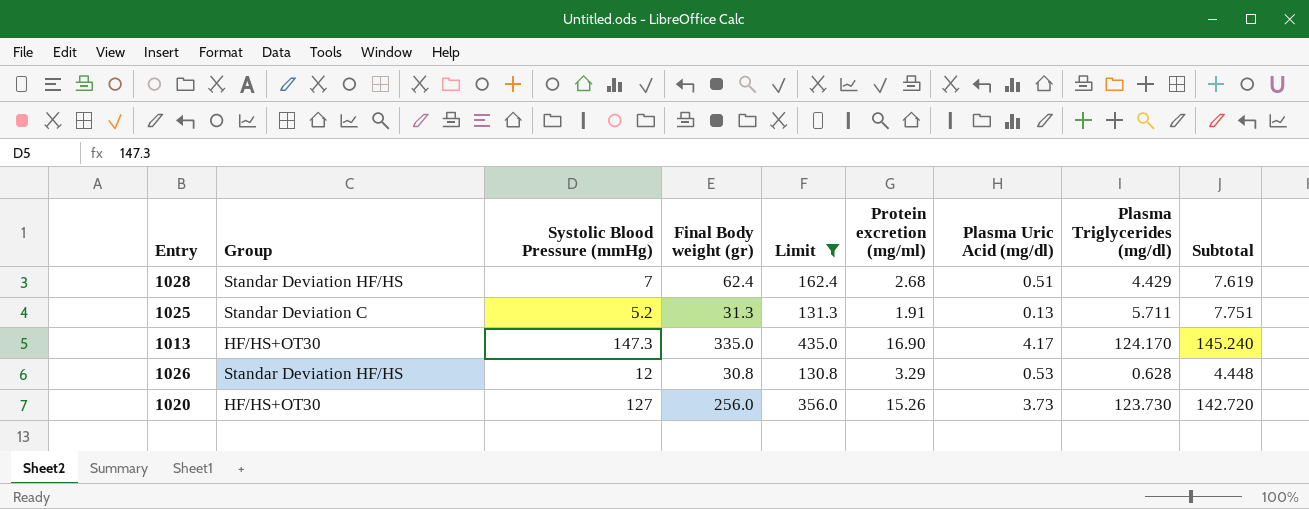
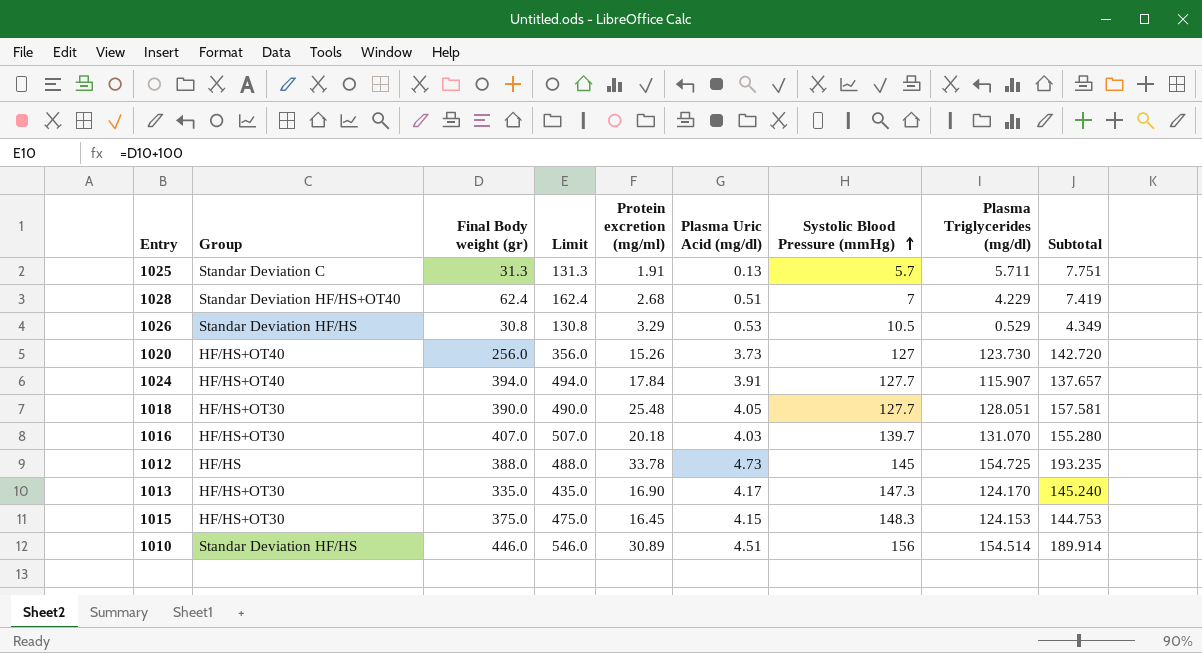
filter: Limit <= 435.0 -> none
row order: none -> Systolic Blood Pressure (mmHg) ascending
column Systolic Blood Pressure (mmHg) | position: 3 -> 7
1025 | Systolic Blood Pressure (mmHg): 5.2 -> 5.7
1028 | Group: Standar Deviation HF/HS -> Standar Deviation HF/HS+OT40
1028 | Plasma Triglycerides (mg/dl): 4.429 -> 4.229
1028 | Subtotal: 7.619 -> 7.419
1026 | Systolic Blood Pressure (mmHg): 12 -> 10.5
1026 | Plasma Triglycerides (mg/dl): 0.628 -> 0.529
1026 | Subtotal: 4.448 -> 4.349
1020 | Group: HF/HS+OT30 -> HF/HS+OT40

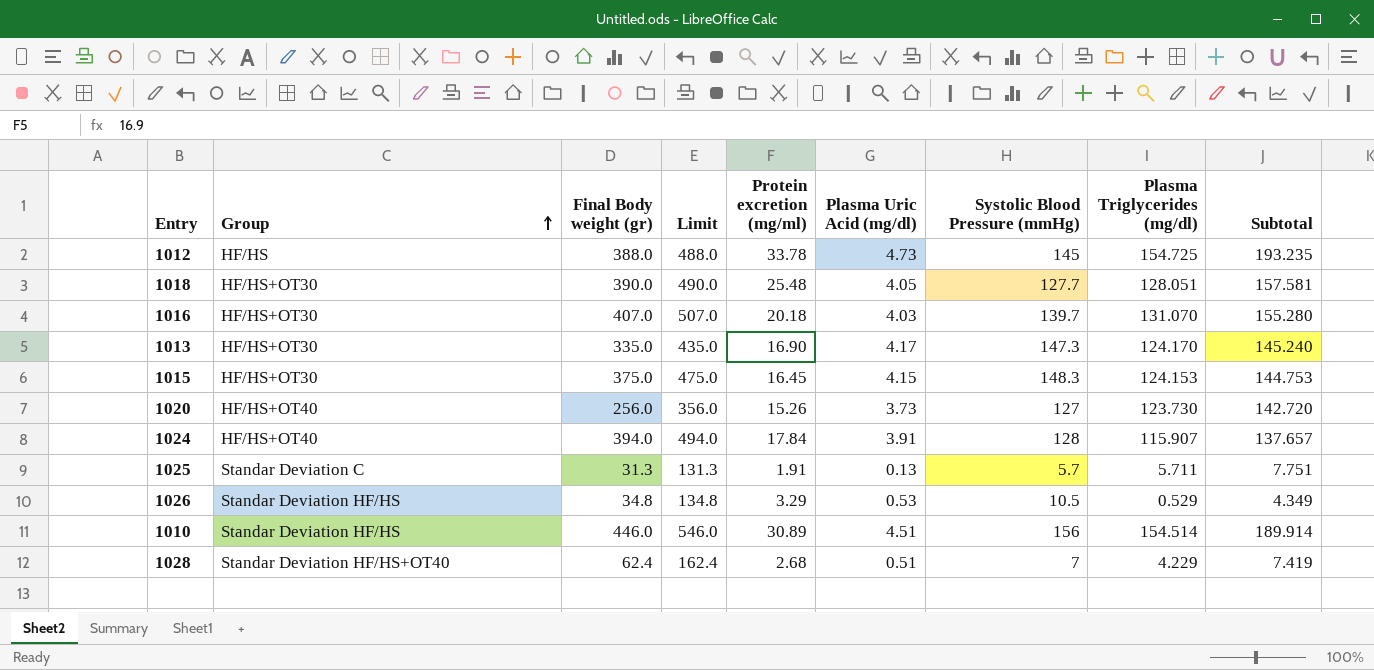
row order: Systolic Blood Pressure (mmHg) ascending -> Group ascending
1024 | Systolic Blood Pressure (mmHg): 127.7 -> 128
1026 | Final Body weight (gr): 30.8 -> 34.8
1026 | Limit: 130.8 -> 134.8

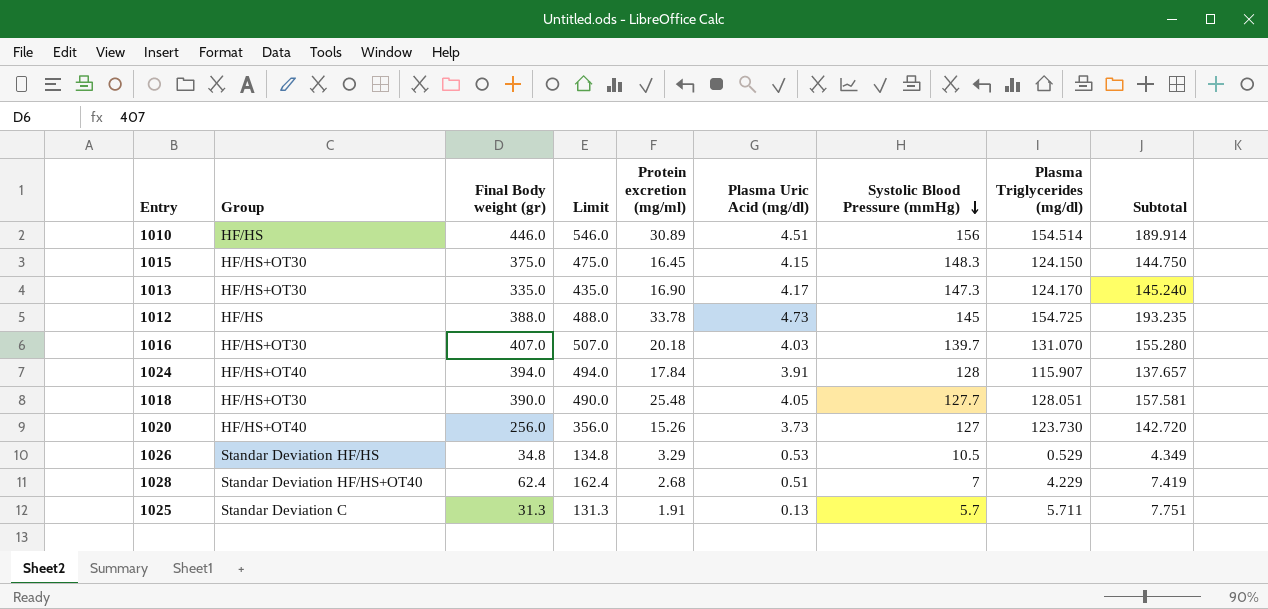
row order: Group ascending -> Systolic Blood Pressure (mmHg) descending
1010 | Group: Standar Deviation HF/HS -> HF/HS
1015 | Plasma Triglycerides (mg/dl): 124.153 -> 124.150
1015 | Subtotal: 144.753 -> 144.750

